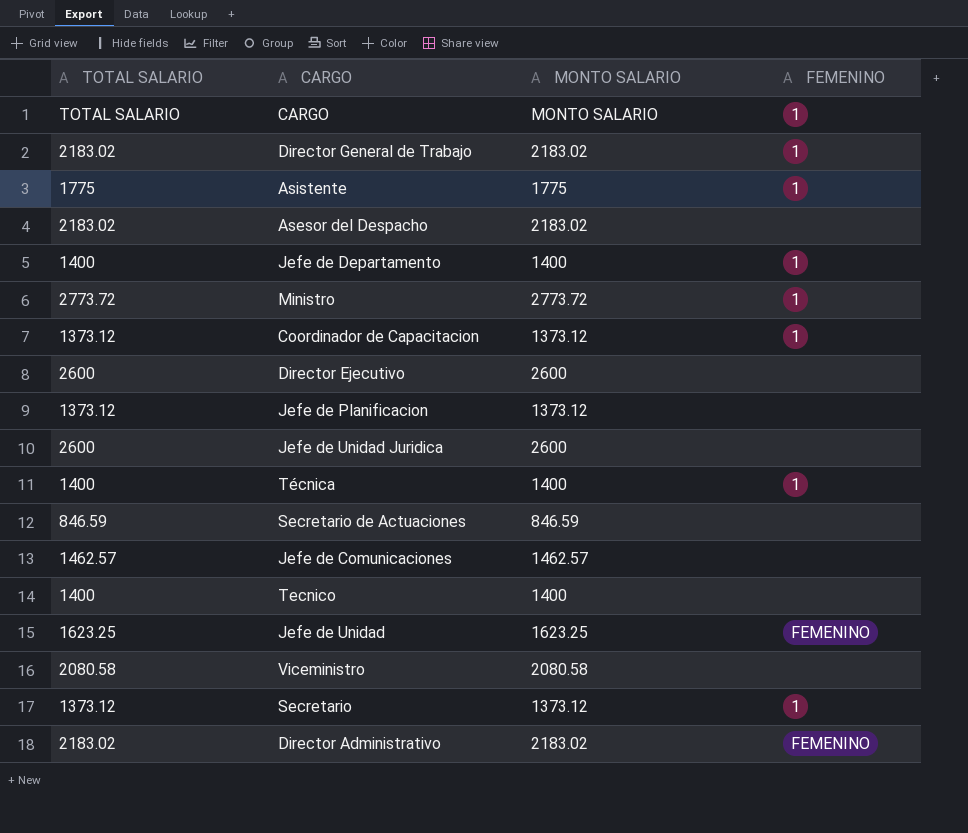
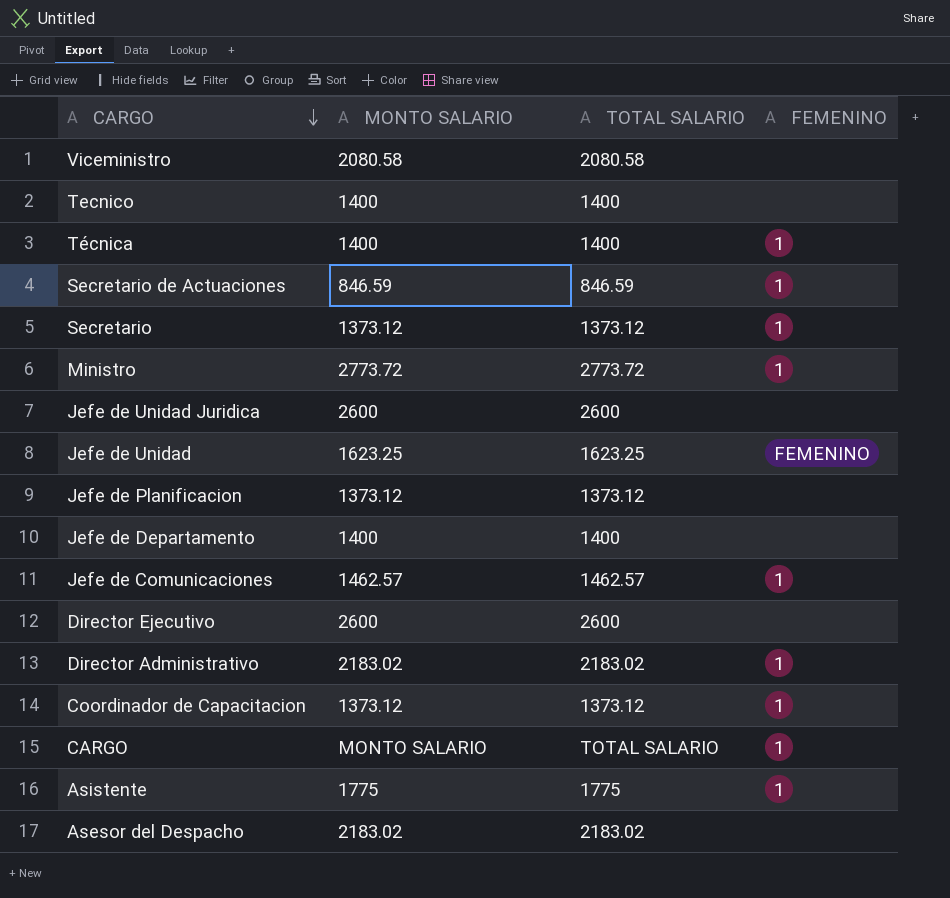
row order: none -> CARGO descending
column TOTAL SALARIO | position: 1 -> 3
row Director General de Trabajo: 2183.02 | 2183.02 | 1 -> none
Secretario de Actuaciones | FEMENINO: none -> 1
Jefe de Departamento | FEMENINO: 1 -> none
Jefe de Comunicaciones | FEMENINO: none -> 1
Director Administrativo | FEMENINO: FEMENINO -> 1

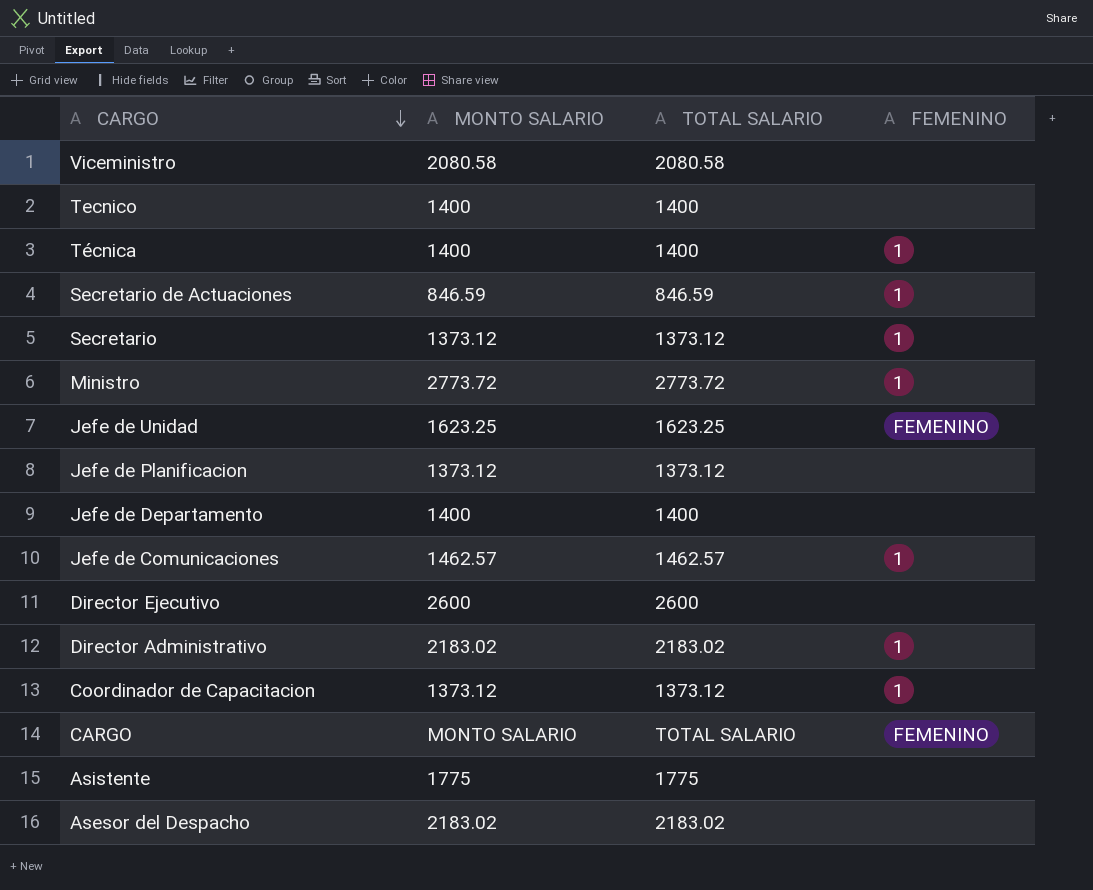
row Jefe de Unidad Juridica: 2600 | 2600 | none -> none
CARGO | FEMENINO: 1 -> FEMENINO
Asistente | FEMENINO: 1 -> none

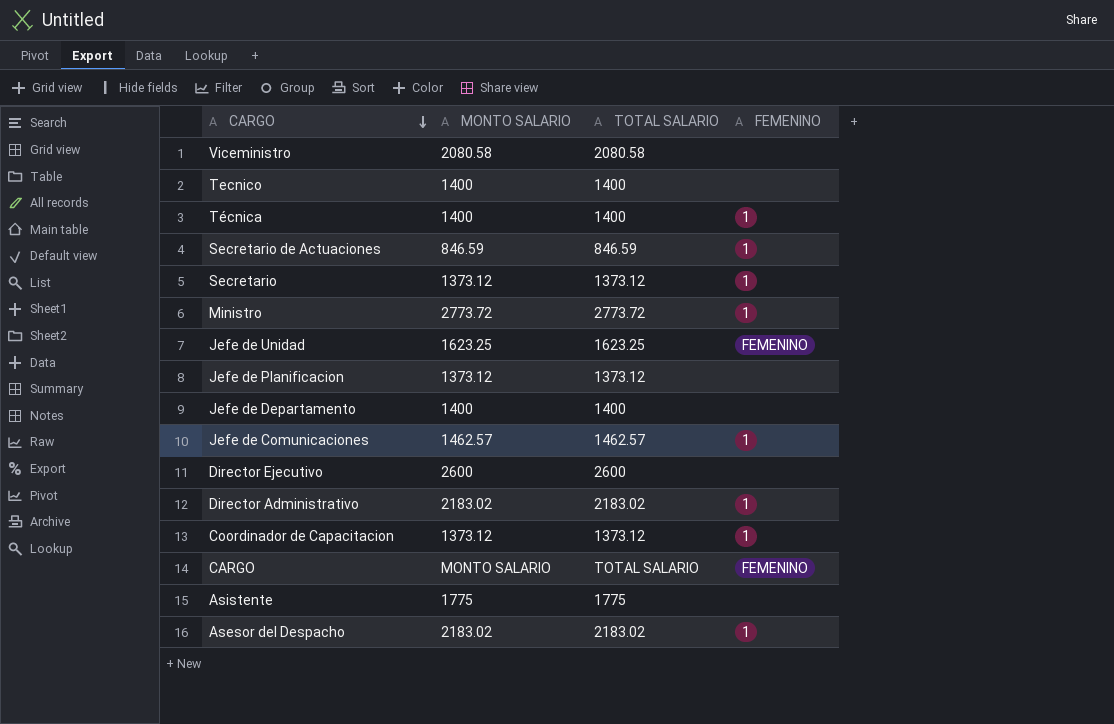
Asesor del Despacho | FEMENINO: none -> 1

